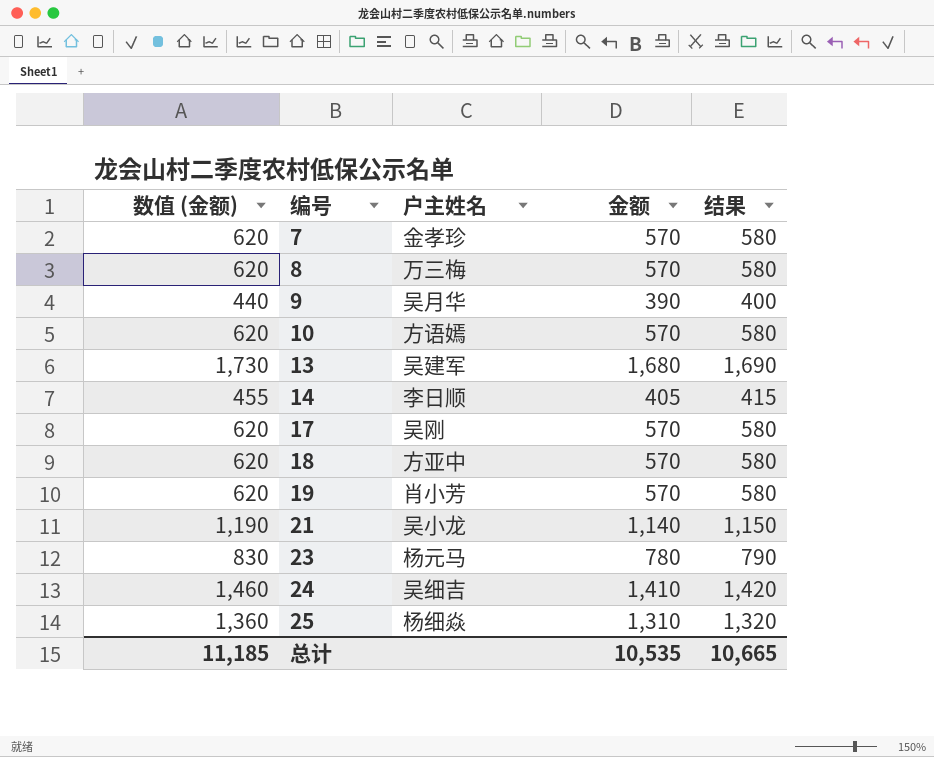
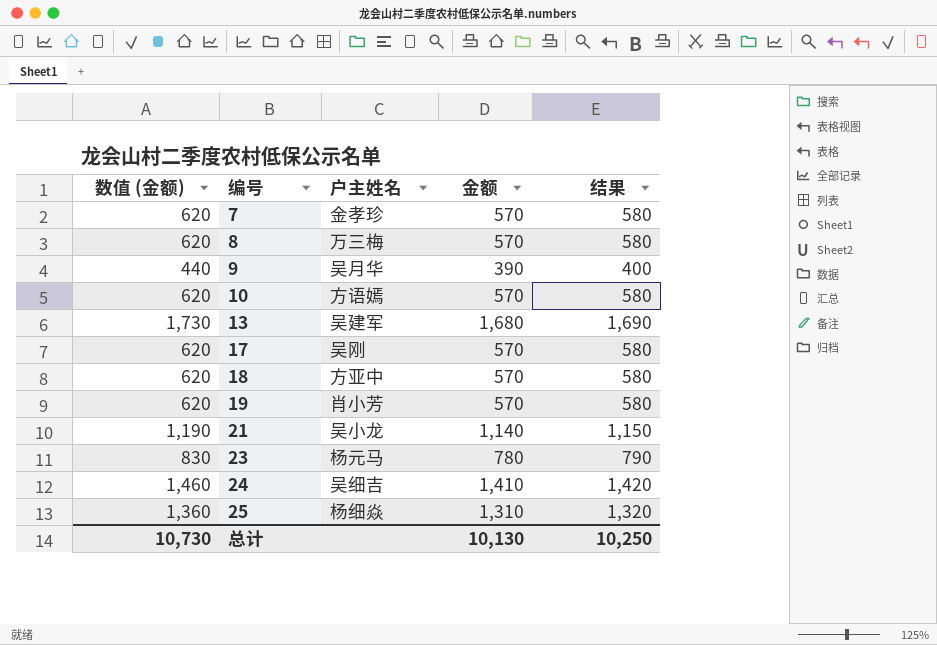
row 14: 455 | 李日顺 | 405 | 415 -> none
总计 | 数值 (金额): 11,185 -> 10,730
总计 | 金额: 10,535 -> 10,130
总计 | 结果: 10,665 -> 10,250

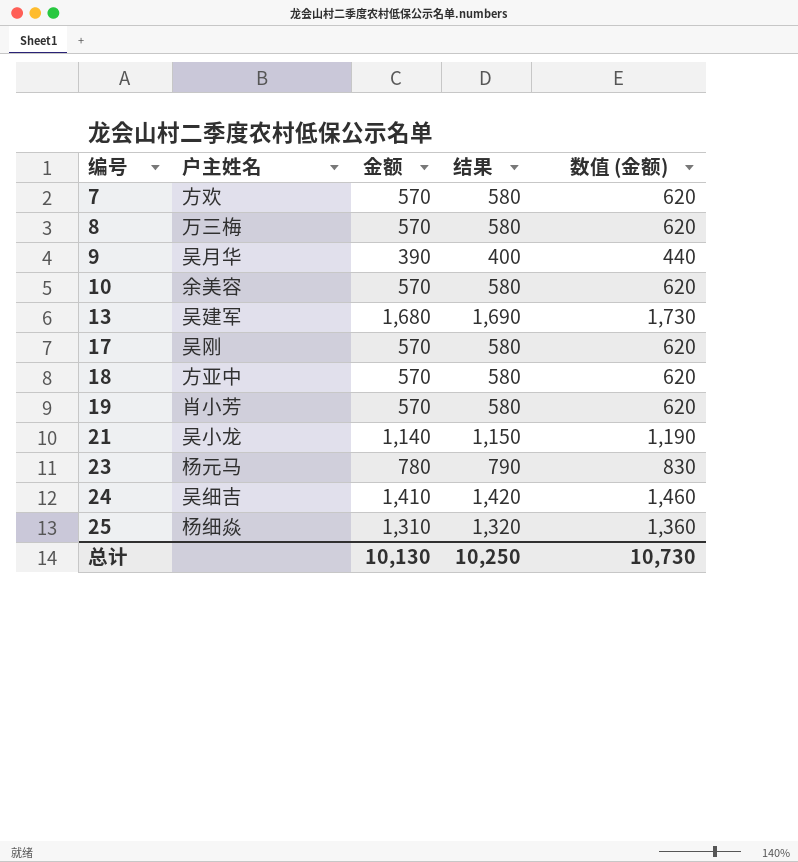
column 数值 (金额) | position: 1 -> 5
7 | 户主姓名: 金孝珍 -> 方欢
10 | 户主姓名: 方语嫣 -> 余美容

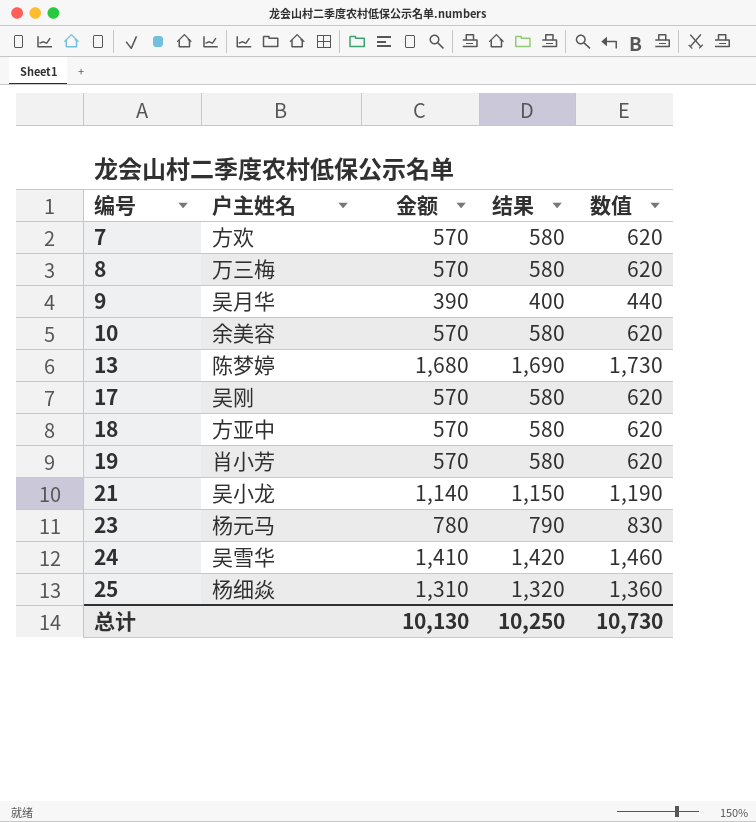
column name: 数值 (金额) -> 数值
13 | 户主姓名: 吴建军 -> 陈梦婷
24 | 户主姓名: 吴细吉 -> 吴雪华

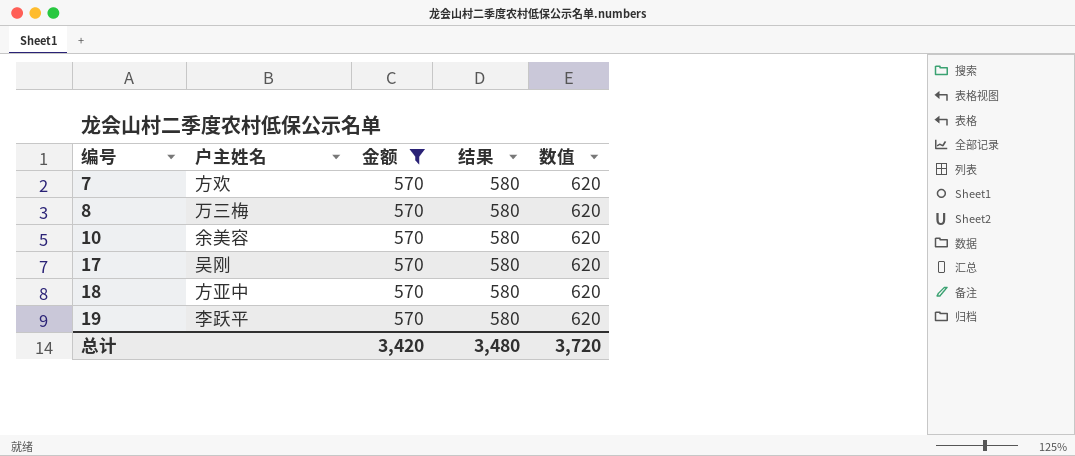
filter: none -> 金额 = 570
19 | 户主姓名: 肖小芳 -> 李跃平
总计 | 金额: 10,130 -> 3,420
总计 | 结果: 10,250 -> 3,480
总计 | 数值: 10,730 -> 3,720

